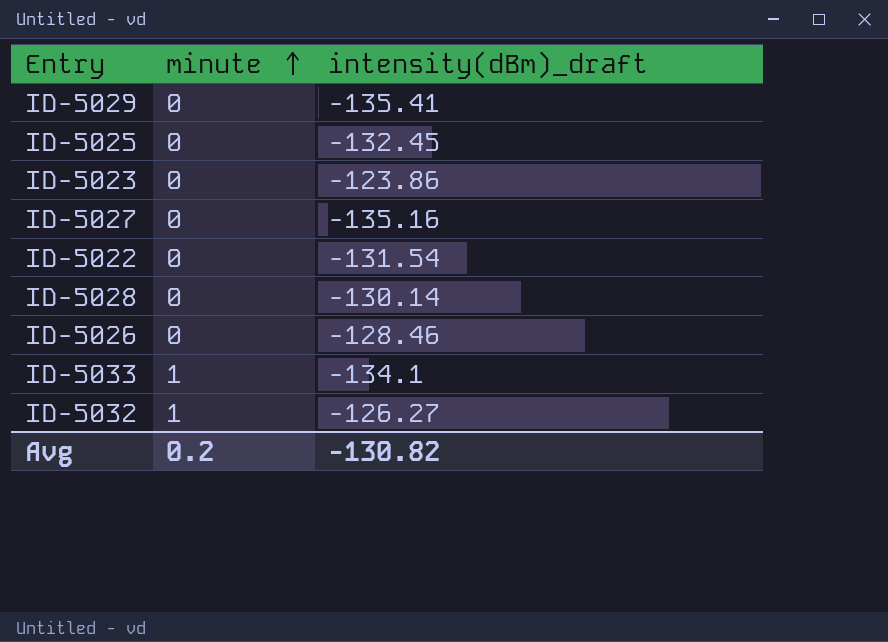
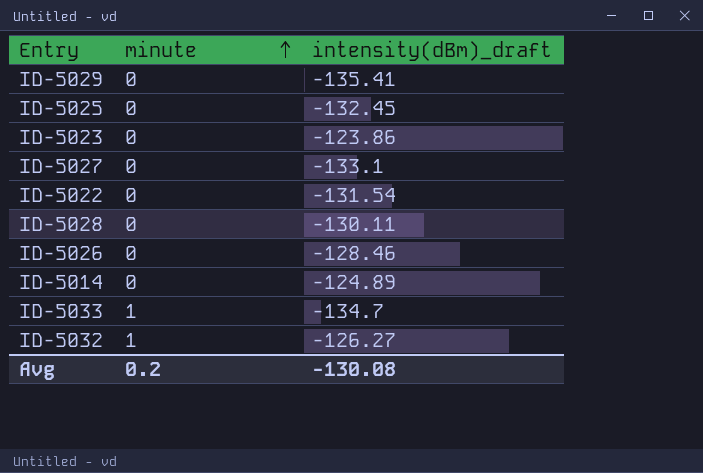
ID-5027 | intensity(dBm)_draft: -135.16 -> -133.1
ID-5028 | intensity(dBm)_draft: -130.14 -> -130.11
row ID-5014: none -> 0 | -124.89
ID-5033 | intensity(dBm)_draft: -134.1 -> -134.7
Avg | intensity(dBm)_draft: -130.82 -> -130.08

